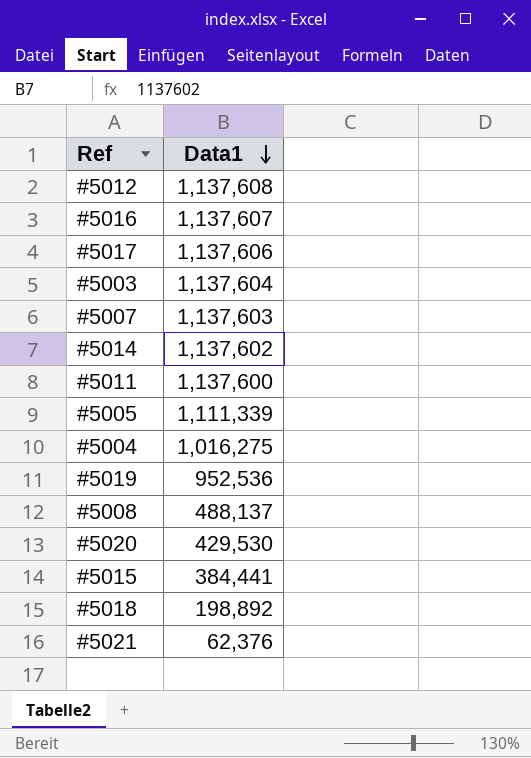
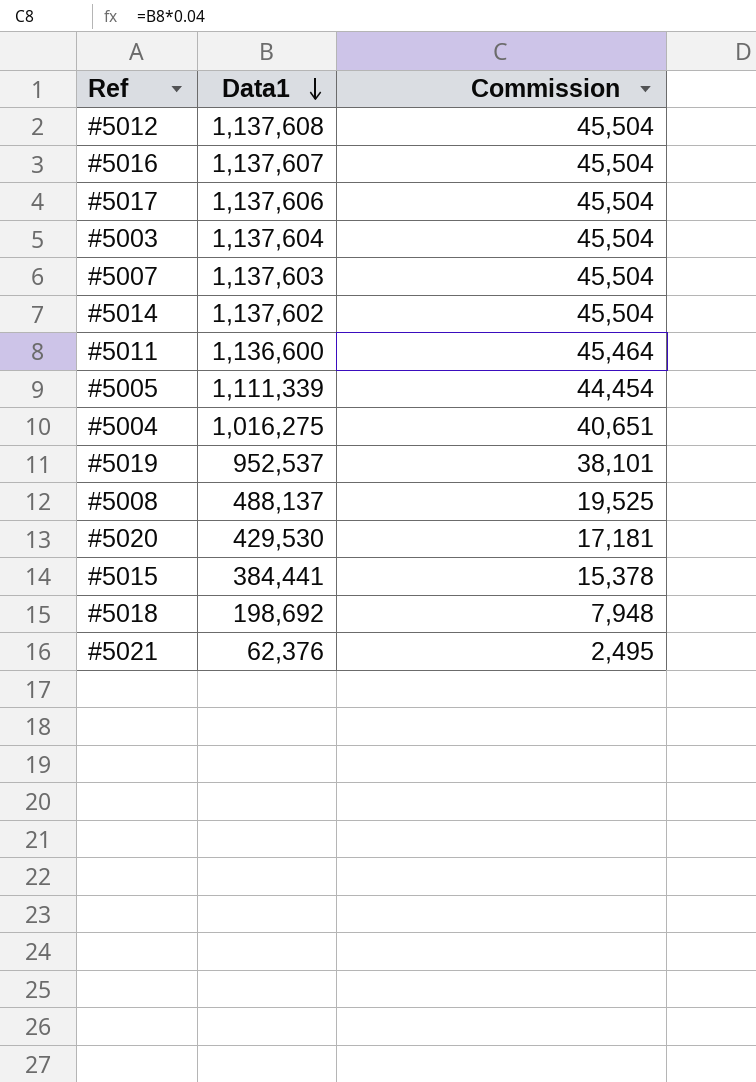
column Commission | formula: none -> [Data1] * 0.04
#5011 | Data1: 1,137,600 -> 1,136,600
#5019 | Data1: 952,536 -> 952,537
#5018 | Data1: 198,892 -> 198,692

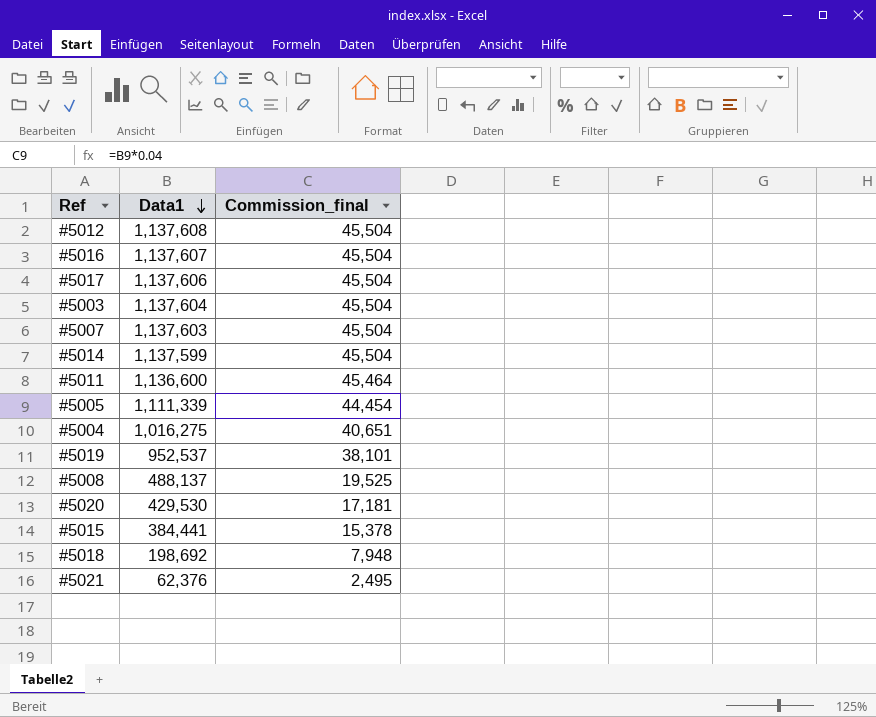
column name: Commission -> Commission_final
#5014 | Data1: 1,137,602 -> 1,137,599

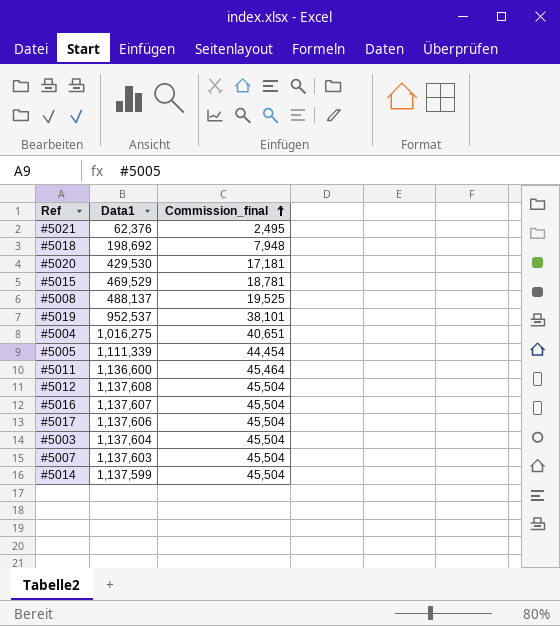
row order: Data1 descending -> Commission_final ascending
#5015 | Data1: 384,441 -> 469,529
#5015 | Commission_final: 15,378 -> 18,781

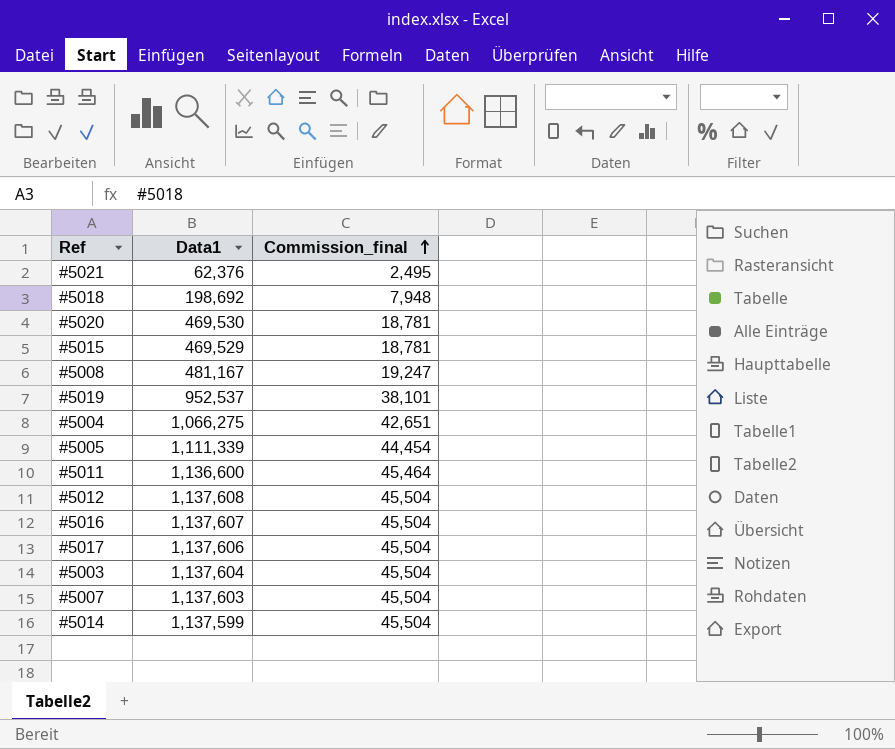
#5020 | Data1: 429,530 -> 469,530
#5020 | Commission_final: 17,181 -> 18,781
#5008 | Data1: 488,137 -> 481,167
#5008 | Commission_final: 19,525 -> 19,247
#5004 | Data1: 1,016,275 -> 1,066,275
#5004 | Commission_final: 40,651 -> 42,651

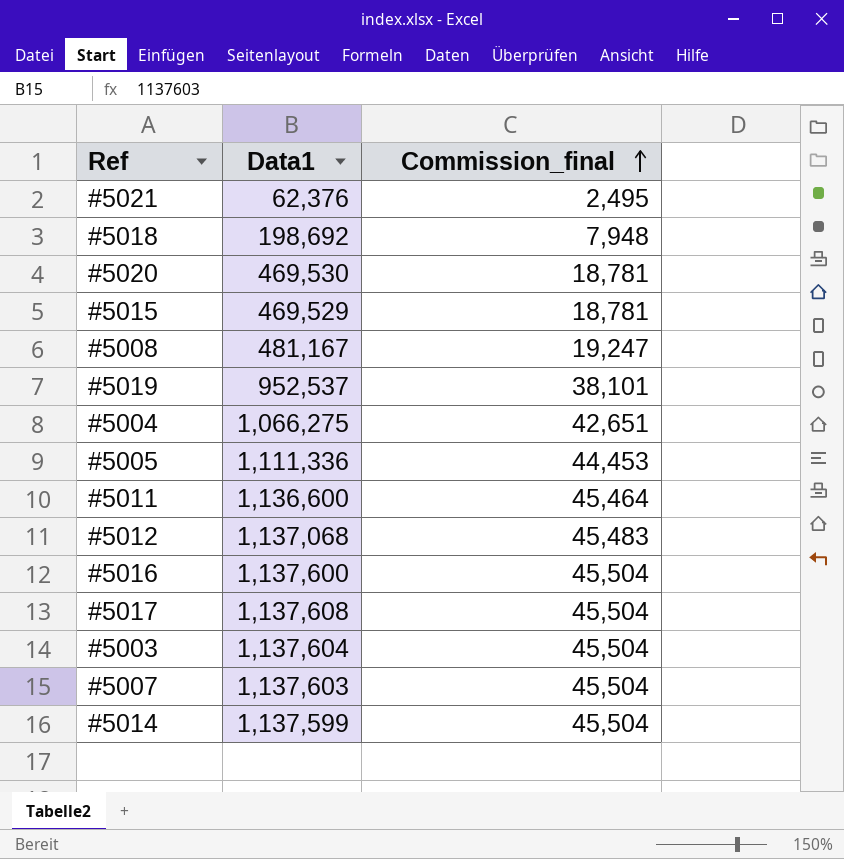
#5005 | Data1: 1,111,339 -> 1,111,336
#5005 | Commission_final: 44,454 -> 44,453
#5012 | Data1: 1,137,608 -> 1,137,068
#5012 | Commission_final: 45,504 -> 45,483
#5016 | Data1: 1,137,607 -> 1,137,600
#5017 | Data1: 1,137,606 -> 1,137,608

